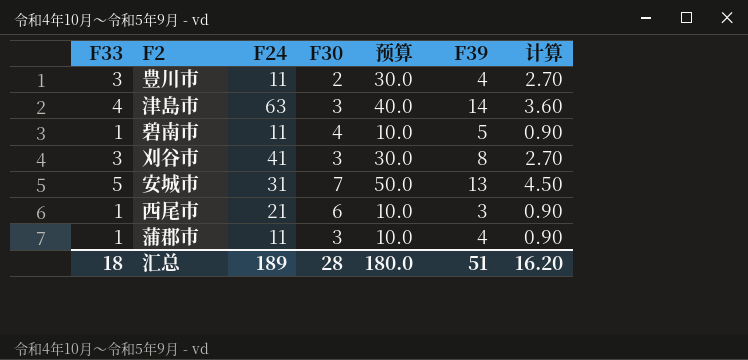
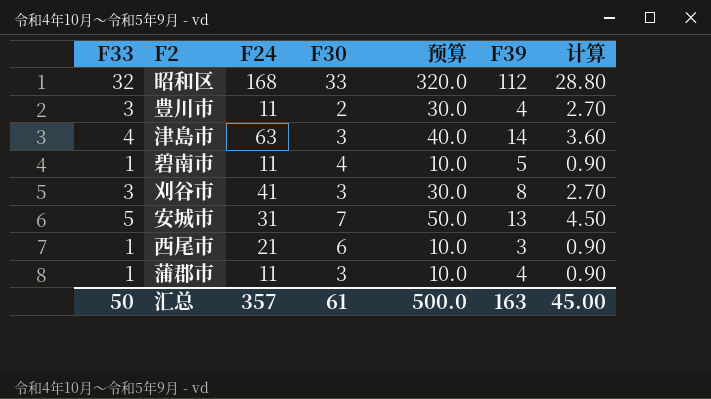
row 昭和区: none -> 32 | 168 | 33 | 320.0 | 112 | 28.80
汇总 | F33: 18 -> 50
汇总 | F24: 189 -> 357
汇总 | F30: 28 -> 61
汇总 | 预算: 180.0 -> 500.0
汇总 | F39: 51 -> 163
汇总 | 计算: 16.20 -> 45.00

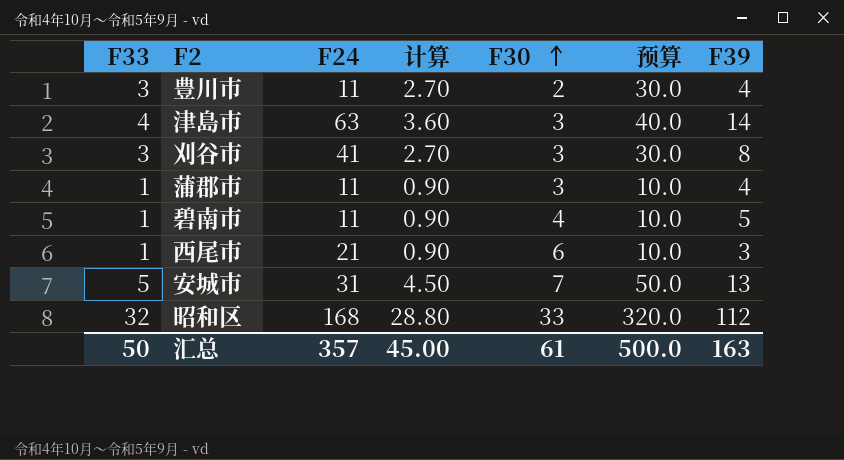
row order: none -> F30 ascending
column 计算 | position: 7 -> 4

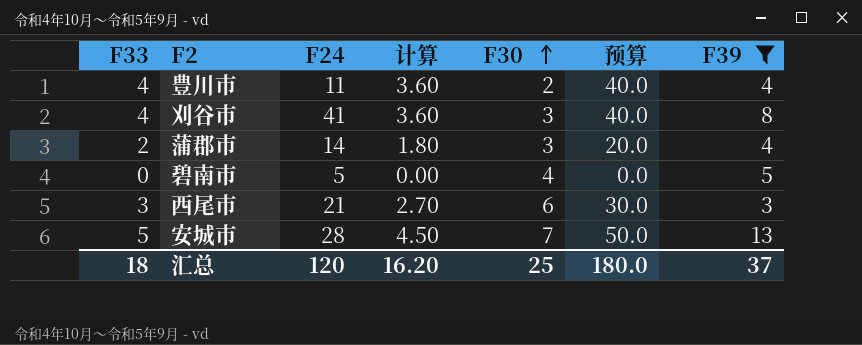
filter: none -> F39 <= 13
豊川市 | F33: 3 -> 4
豊川市 | 计算: 2.70 -> 3.60
豊川市 | 预算: 30.0 -> 40.0
刈谷市 | F33: 3 -> 4
刈谷市 | 计算: 2.70 -> 3.60
刈谷市 | 预算: 30.0 -> 40.0
蒲郡市 | F33: 1 -> 2
蒲郡市 | F24: 11 -> 14
蒲郡市 | 计算: 0.90 -> 1.80
蒲郡市 | 预算: 10.0 -> 20.0
碧南市 | F33: 1 -> 0
碧南市 | F24: 11 -> 5
碧南市 | 计算: 0.90 -> 0.00
碧南市 | 预算: 10.0 -> 0.0
西尾市 | F33: 1 -> 3
西尾市 | 计算: 0.90 -> 2.70
西尾市 | 预算: 10.0 -> 30.0
安城市 | F24: 31 -> 28
汇总 | F33: 50 -> 18
汇总 | F24: 357 -> 120
汇总 | 计算: 45.00 -> 16.20
汇总 | F30: 61 -> 25
汇总 | 预算: 500.0 -> 180.0
汇总 | F39: 163 -> 37

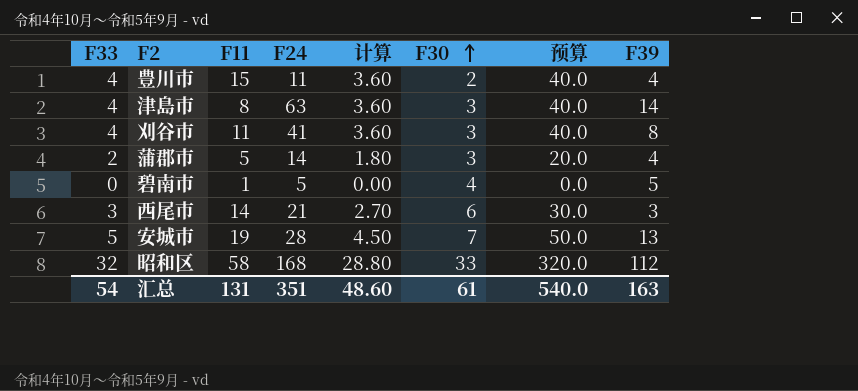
filter: F39 <= 13 -> none
column F11 | position: none -> 3
汇总 | F33: 18 -> 54
汇总 | F24: 120 -> 351
汇总 | 计算: 16.20 -> 48.60
汇总 | F30: 25 -> 61
汇总 | 预算: 180.0 -> 540.0
汇总 | F39: 37 -> 163

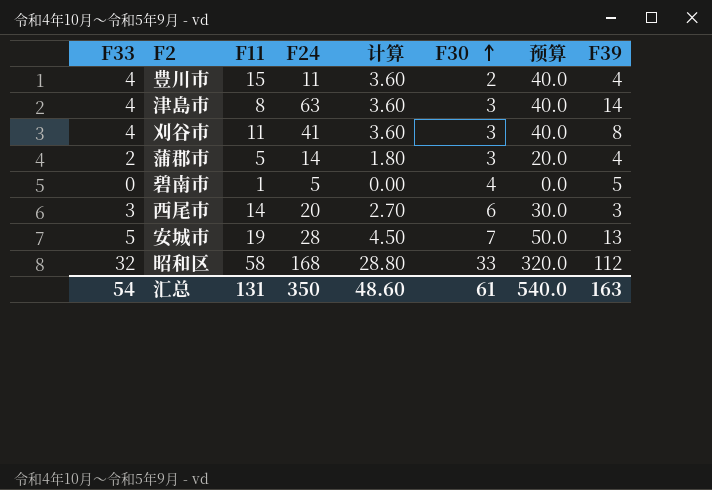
西尾市 | F24: 21 -> 20
汇总 | F24: 351 -> 350

